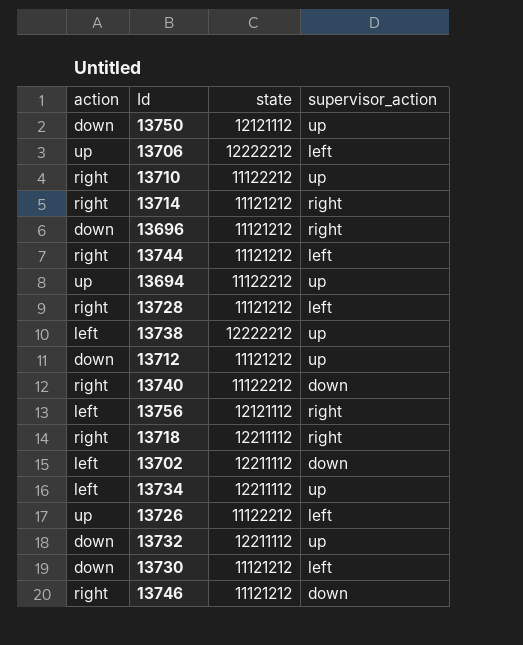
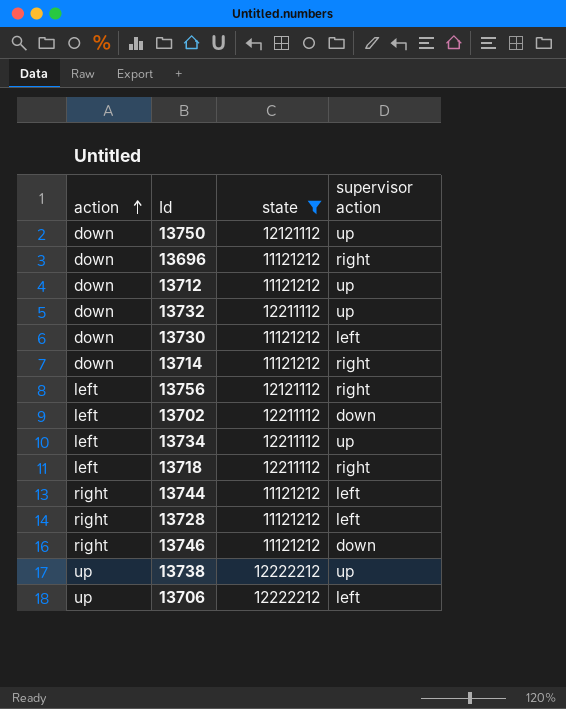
filter: none -> state != 11122212
row order: none -> action ascending
column name: supervisor_action -> supervisor action
13714 | action: right -> down
13718 | action: right -> left
13738 | action: left -> up

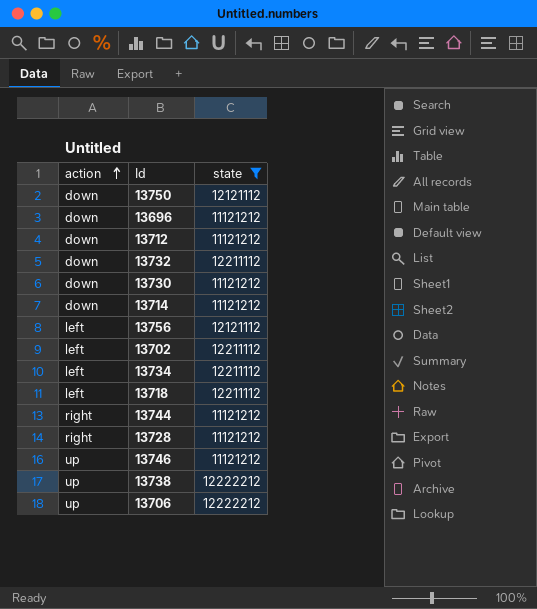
column supervisor action | position: 4 -> none
13746 | action: right -> up

